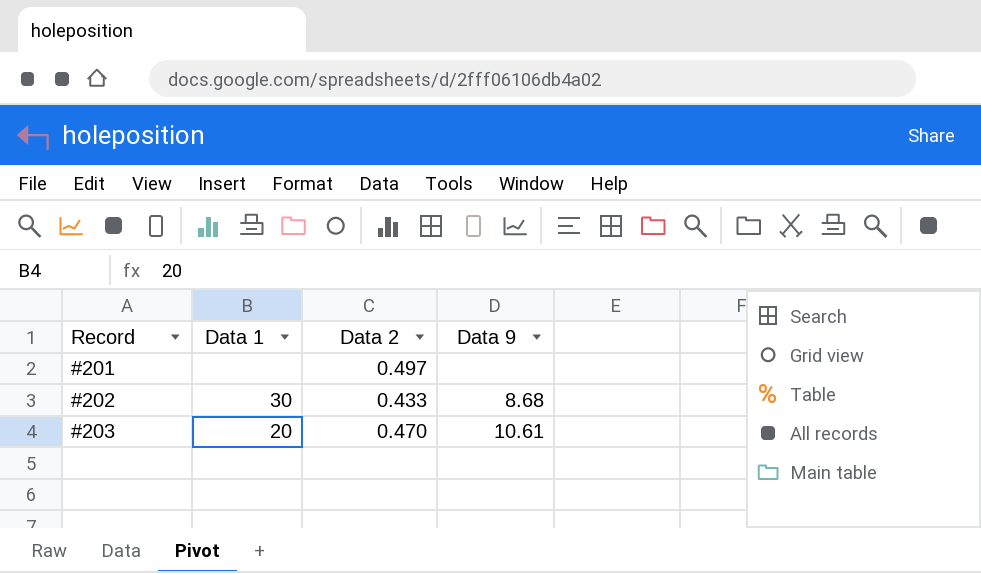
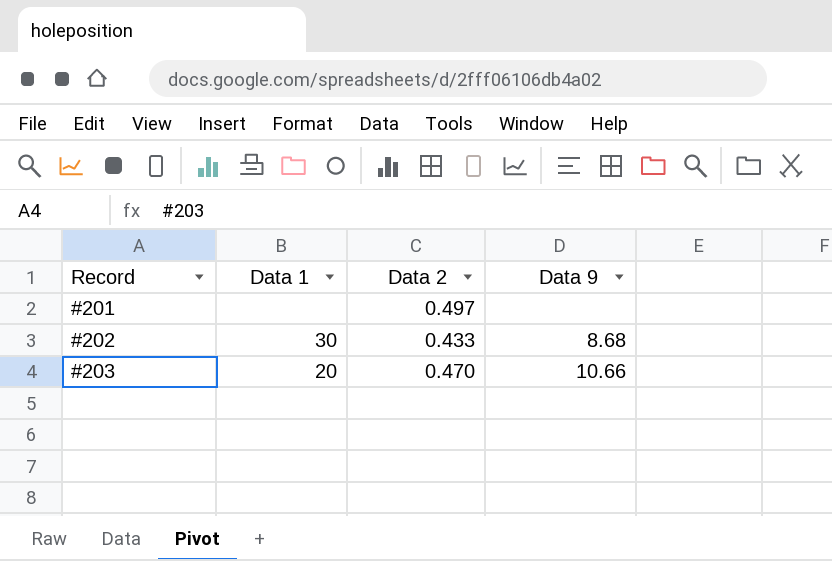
#203 | Data 9: 10.61 -> 10.66

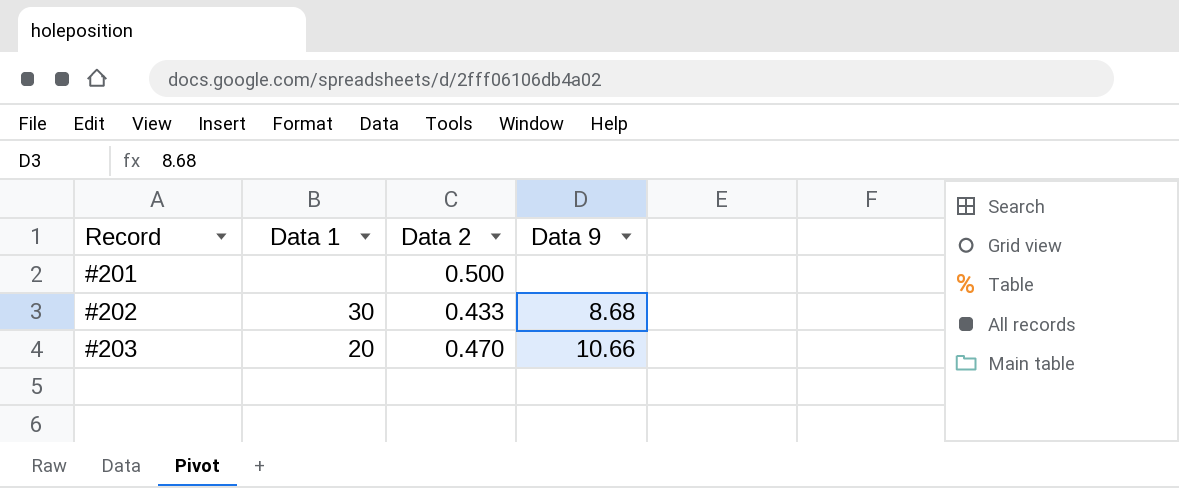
#201 | Data 2: 0.497 -> 0.500

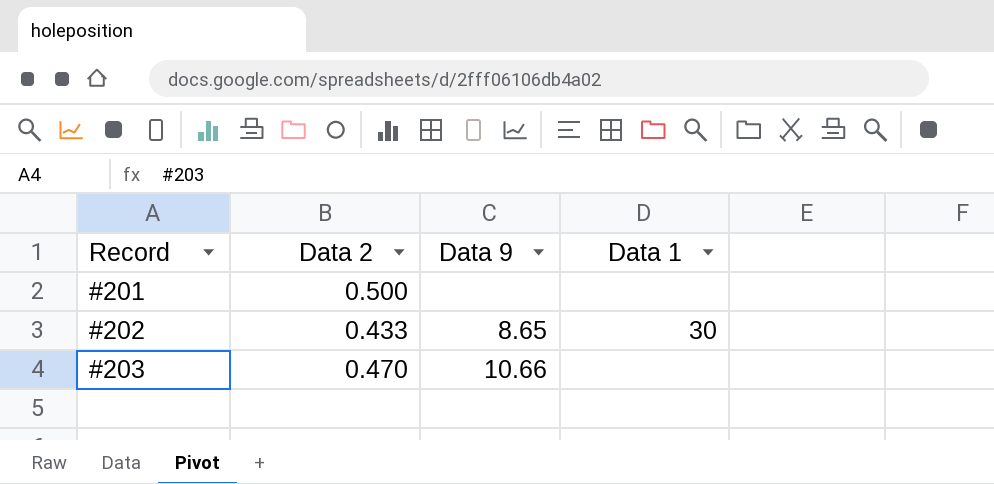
column Data 1 | position: 2 -> 4
#202 | Data 9: 8.68 -> 8.65
#203 | Data 1: 20 -> none

